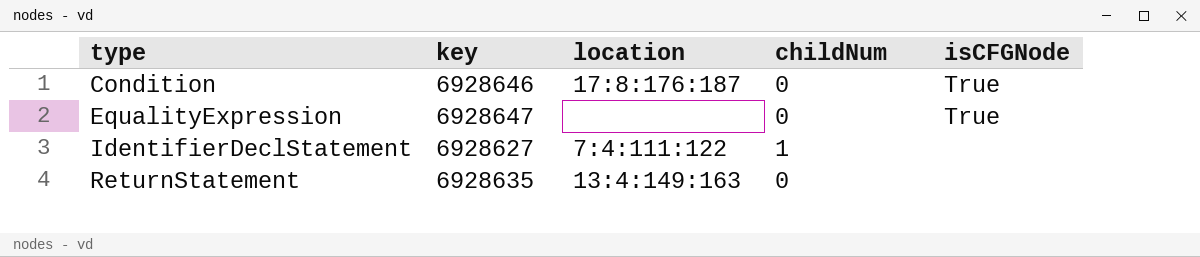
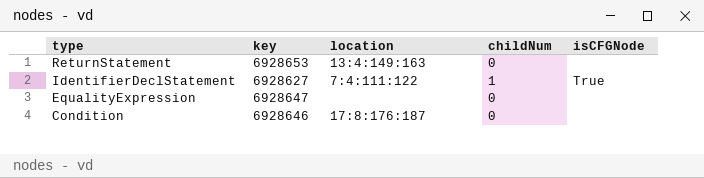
row order: type ascending -> type descending
ReturnStatement | key: 6928635 -> 6928653
IdentifierDeclStatement | isCFGNode: none -> True
EqualityExpression | isCFGNode: True -> none
Condition | isCFGNode: True -> none

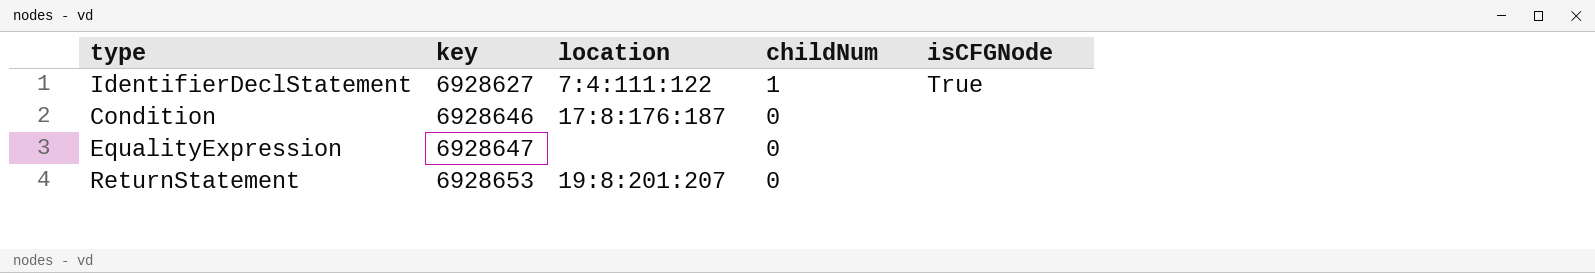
row order: type descending -> key ascending
ReturnStatement | location: 13:4:149:163 -> 19:8:201:207

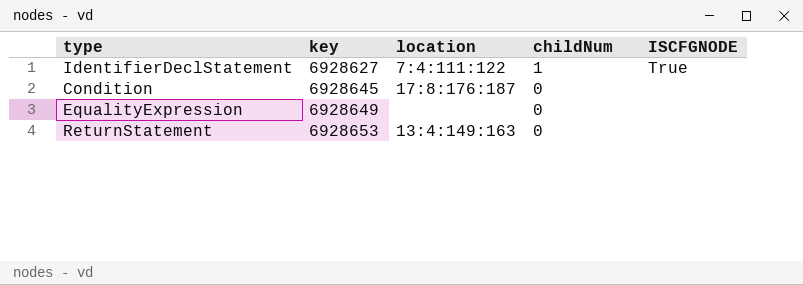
column name: isCFGNode -> ISCFGNODE
Condition | key: 6928646 -> 6928645
EqualityExpression | key: 6928647 -> 6928649
ReturnStatement | location: 19:8:201:207 -> 13:4:149:163

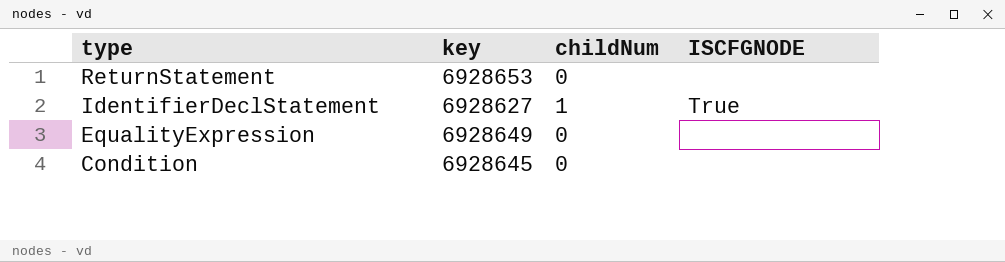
row order: key ascending -> type descending
column location | position: 3 -> none

